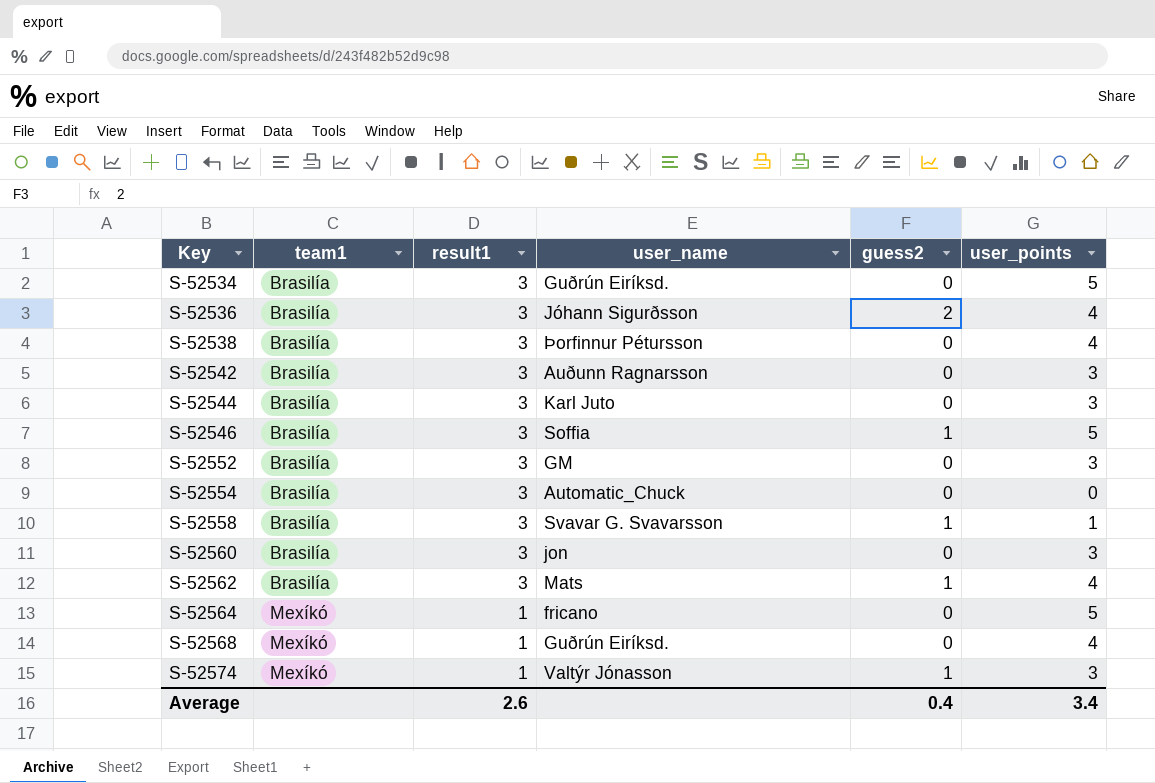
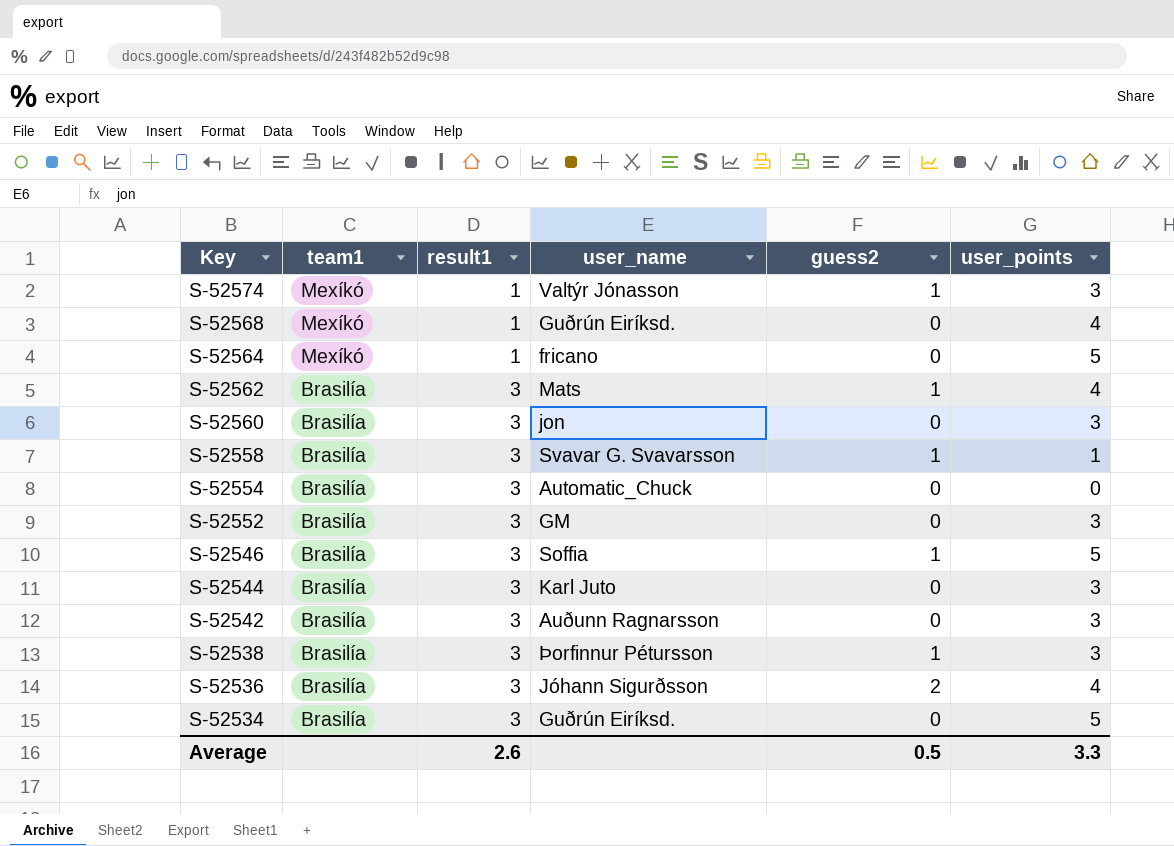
row order: Key ascending -> Key descending
S-52538 | guess2: 0 -> 1
S-52538 | user_points: 4 -> 3
Average | guess2: 0.4 -> 0.5
Average | user_points: 3.4 -> 3.3

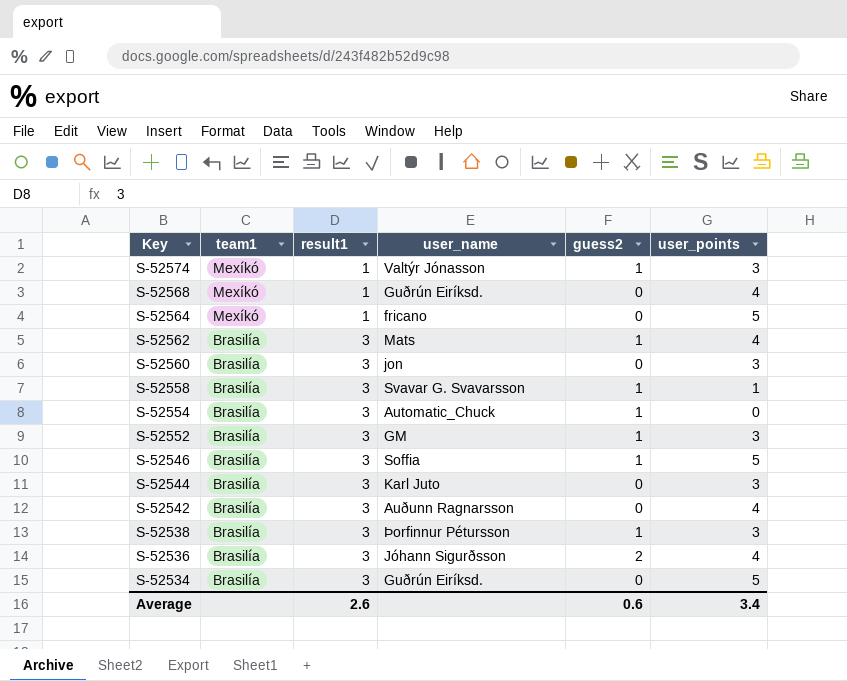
S-52554 | guess2: 0 -> 1
S-52552 | guess2: 0 -> 1
S-52542 | user_points: 3 -> 4
Average | guess2: 0.5 -> 0.6
Average | user_points: 3.3 -> 3.4

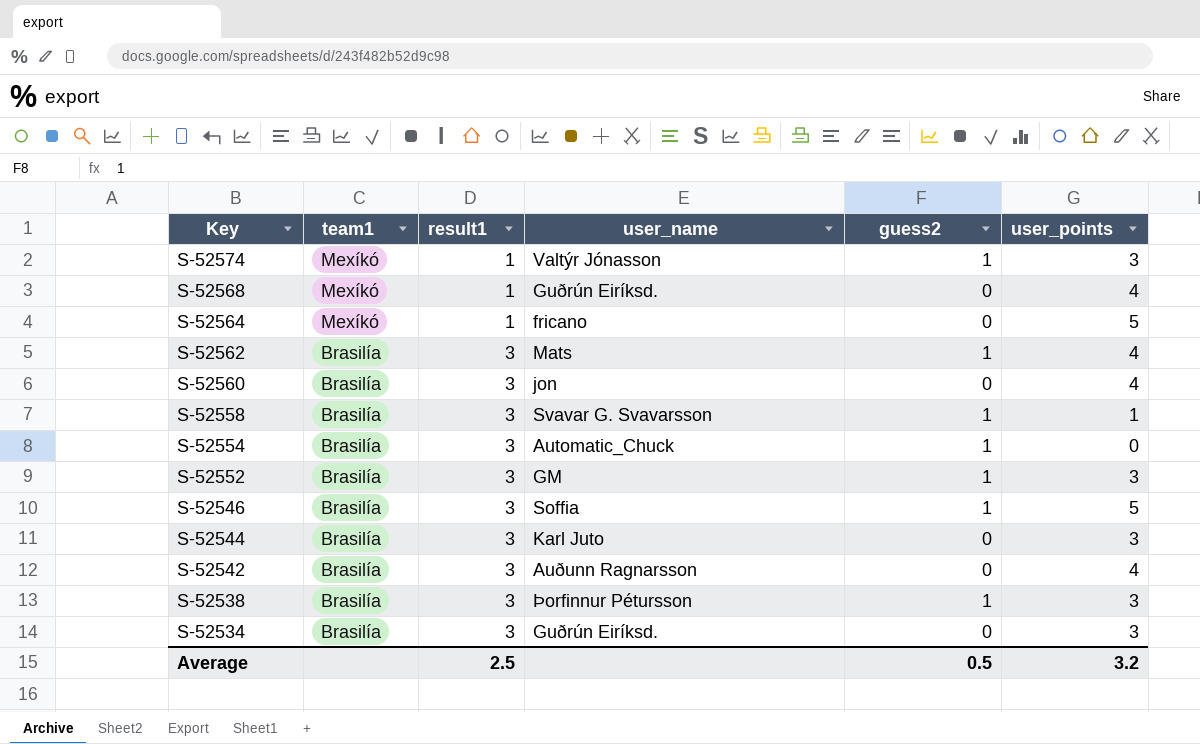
row S-52536: Brasilía | 3 | Jóhann Sigurðsson | 2 | 4 -> none
S-52560 | user_points: 3 -> 4
S-52534 | user_points: 5 -> 3
Average | result1: 2.6 -> 2.5
Average | guess2: 0.6 -> 0.5
Average | user_points: 3.4 -> 3.2

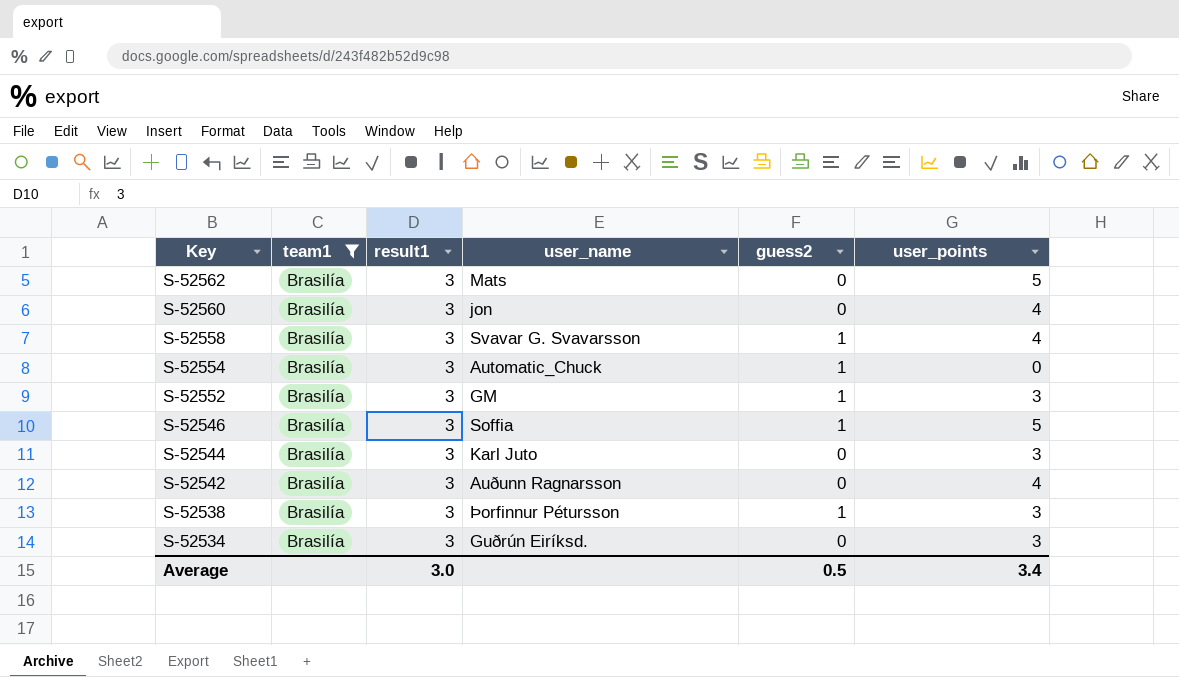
filter: none -> team1 = Brasilía
S-52562 | guess2: 1 -> 0
S-52562 | user_points: 4 -> 5
S-52558 | user_points: 1 -> 4
Average | result1: 2.5 -> 3.0
Average | user_points: 3.2 -> 3.4

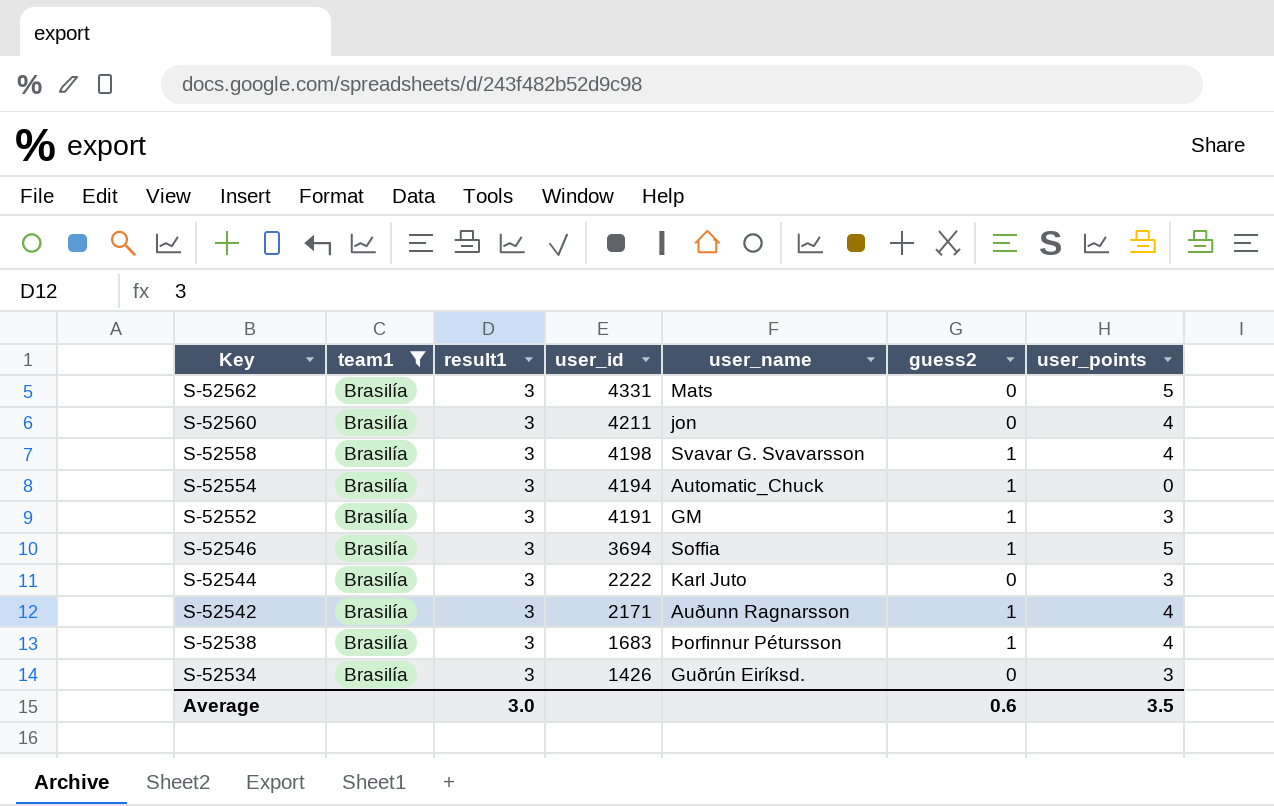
column user_id | position: none -> 4
S-52542 | guess2: 0 -> 1
S-52538 | user_points: 3 -> 4
Average | guess2: 0.5 -> 0.6
Average | user_points: 3.4 -> 3.5

